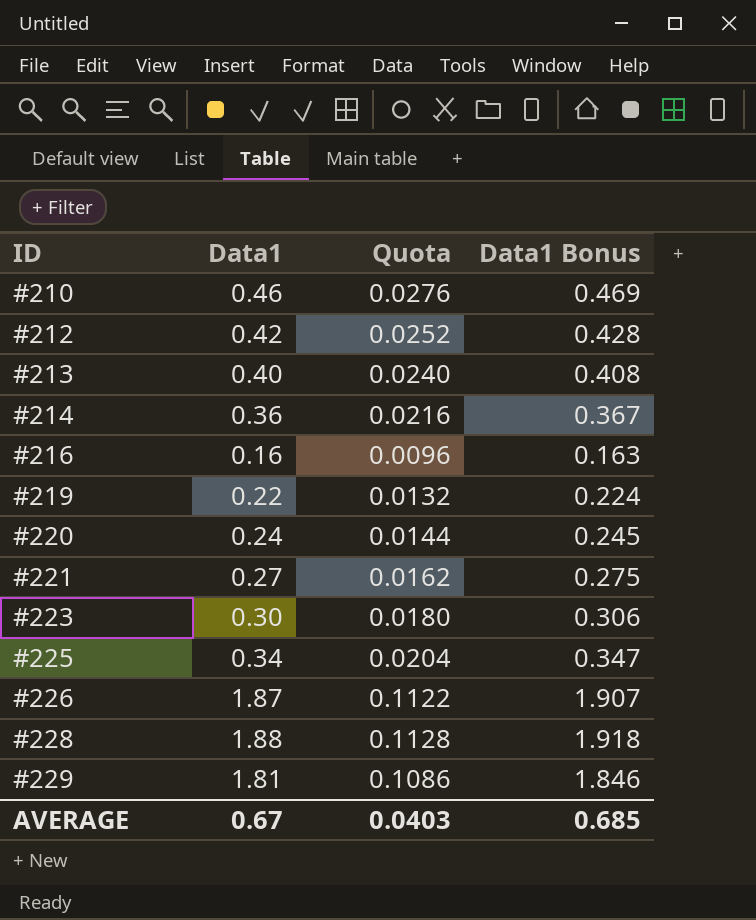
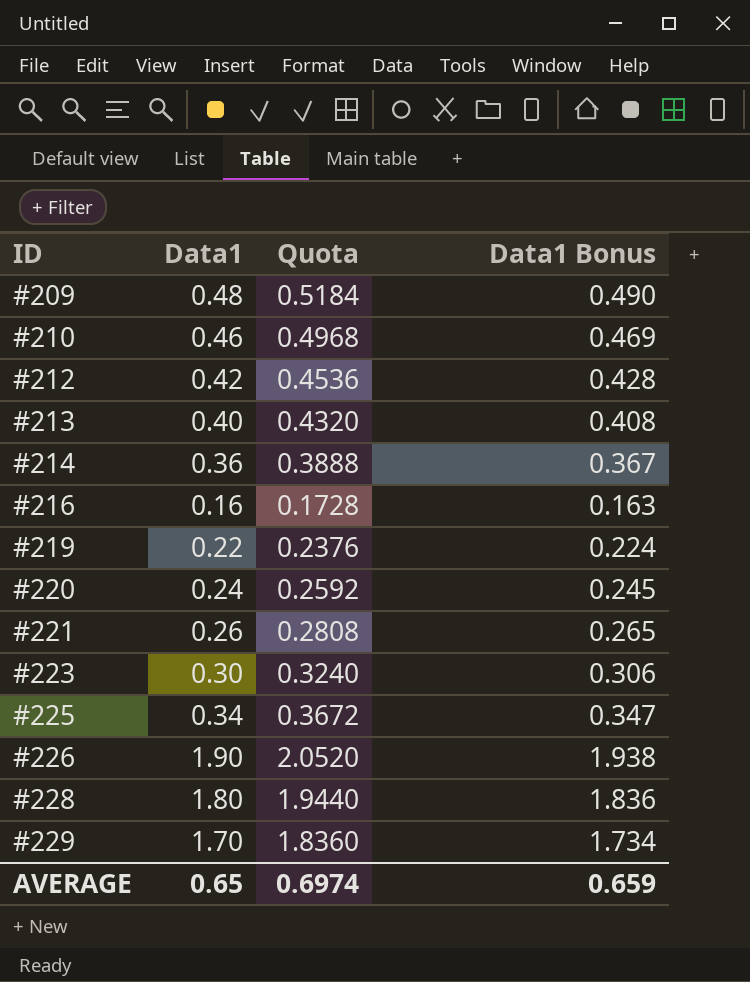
column Quota | formula: [Data1] * 0.06 -> [Data1] * 1.08
row #209: none -> 0.48 | 0.5184 | 0.490
#221 | Data1: 0.27 -> 0.26
#221 | Data1 Bonus: 0.275 -> 0.265
#226 | Data1: 1.87 -> 1.90
#226 | Data1 Bonus: 1.907 -> 1.938
#228 | Data1: 1.88 -> 1.80
#228 | Data1 Bonus: 1.918 -> 1.836
#229 | Data1: 1.81 -> 1.70
#229 | Data1 Bonus: 1.846 -> 1.734
AVERAGE | Data1: 0.67 -> 0.65
AVERAGE | Quota: 0.0403 -> 0.6974
AVERAGE | Data1 Bonus: 0.685 -> 0.659

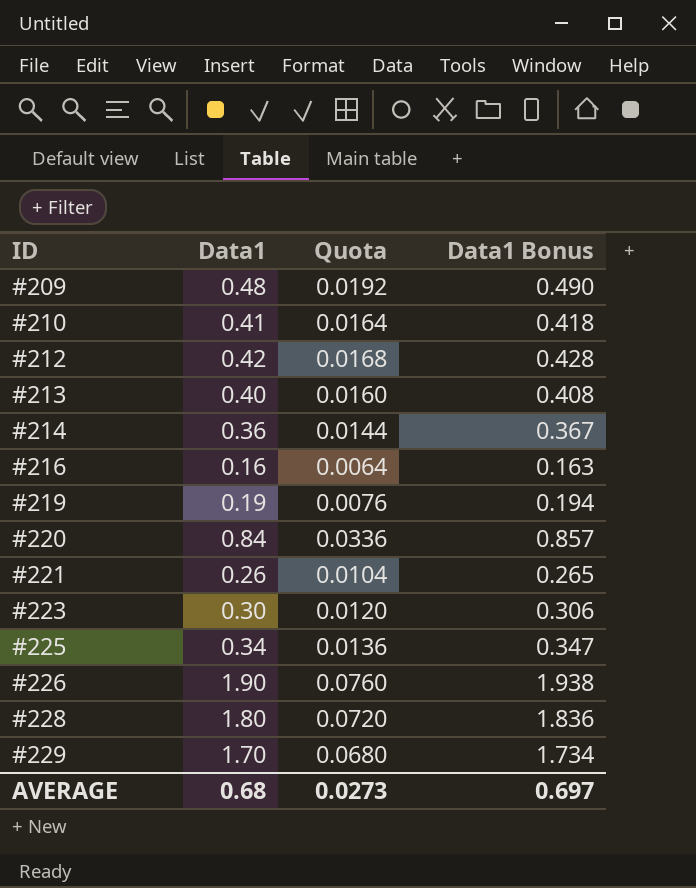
column Quota | formula: [Data1] * 1.08 -> [Data1] * 0.04
#210 | Data1: 0.46 -> 0.41
#210 | Data1 Bonus: 0.469 -> 0.418
#219 | Data1: 0.22 -> 0.19
#219 | Data1 Bonus: 0.224 -> 0.194
#220 | Data1: 0.24 -> 0.84
#220 | Data1 Bonus: 0.245 -> 0.857
AVERAGE | Data1: 0.65 -> 0.68
AVERAGE | Quota: 0.6974 -> 0.0273
AVERAGE | Data1 Bonus: 0.659 -> 0.697

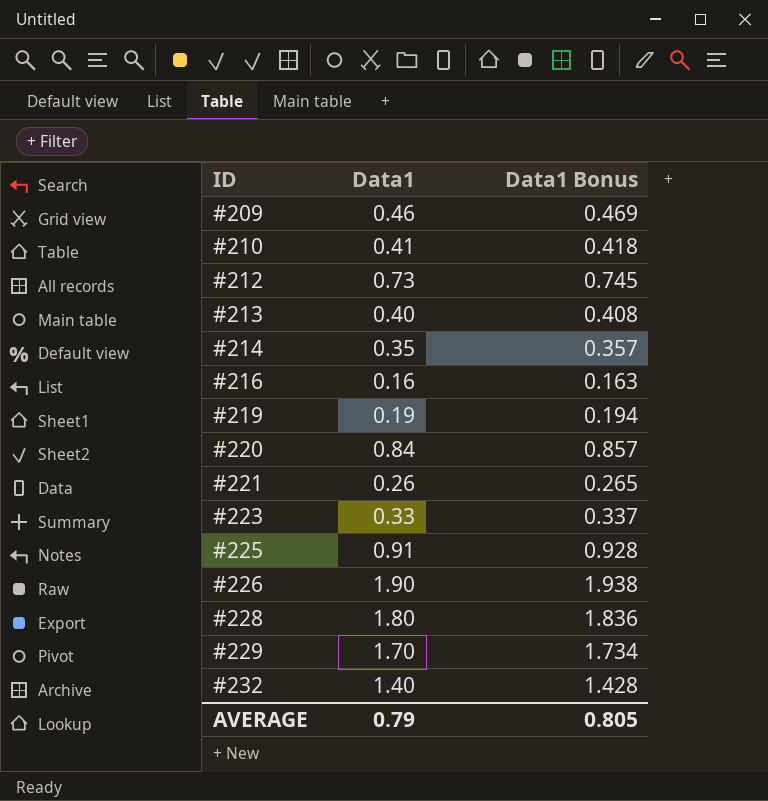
column Quota | formula: [Data1] * 0.04 -> none
#209 | Data1: 0.48 -> 0.46
#209 | Data1 Bonus: 0.490 -> 0.469
#212 | Data1: 0.42 -> 0.73
#212 | Data1 Bonus: 0.428 -> 0.745
#214 | Data1: 0.36 -> 0.35
#214 | Data1 Bonus: 0.367 -> 0.357
#223 | Data1: 0.30 -> 0.33
#223 | Data1 Bonus: 0.306 -> 0.337
#225 | Data1: 0.34 -> 0.91
#225 | Data1 Bonus: 0.347 -> 0.928
row #232: none -> 1.40 | 1.428
AVERAGE | Data1: 0.68 -> 0.79
AVERAGE | Data1 Bonus: 0.697 -> 0.805

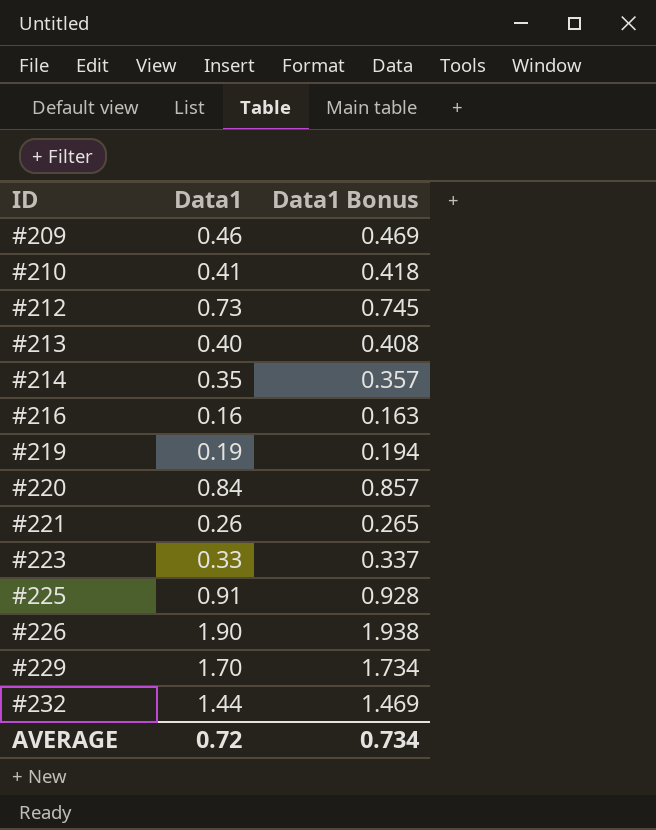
row #228: 1.80 | 1.836 -> none
#232 | Data1: 1.40 -> 1.44
#232 | Data1 Bonus: 1.428 -> 1.469
AVERAGE | Data1: 0.79 -> 0.72
AVERAGE | Data1 Bonus: 0.805 -> 0.734

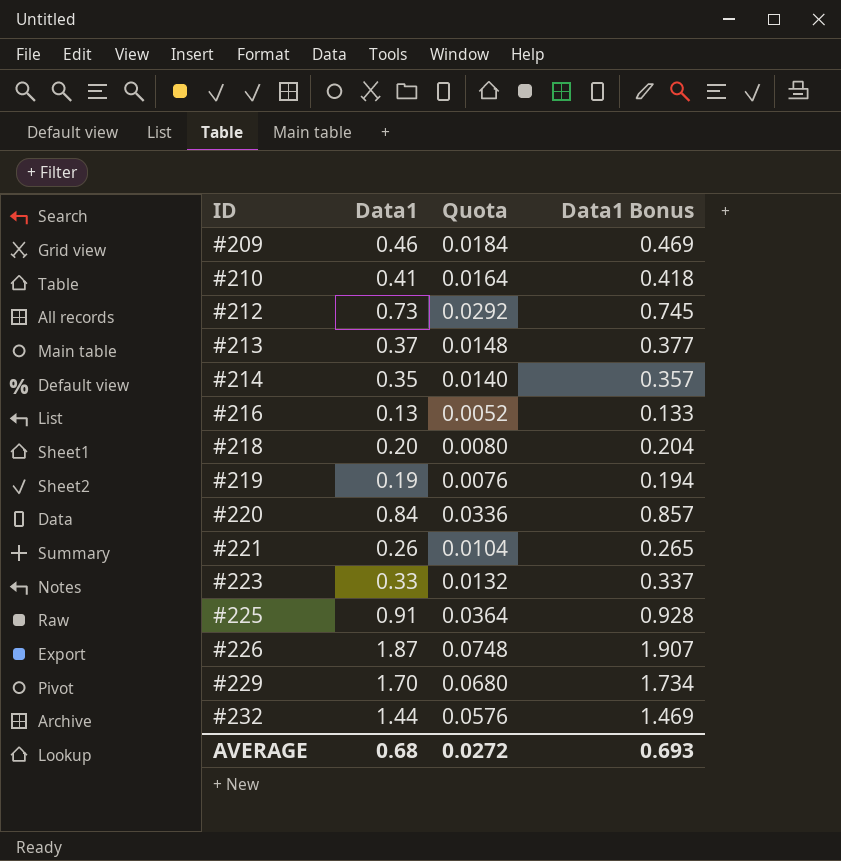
column Quota | formula: none -> [Data1] * 0.04
#213 | Data1: 0.40 -> 0.37
#213 | Data1 Bonus: 0.408 -> 0.377
#216 | Data1: 0.16 -> 0.13
#216 | Data1 Bonus: 0.163 -> 0.133
row #218: none -> 0.20 | 0.0080 | 0.204
#226 | Data1: 1.90 -> 1.87
#226 | Data1 Bonus: 1.938 -> 1.907
AVERAGE | Data1: 0.72 -> 0.68
AVERAGE | Data1 Bonus: 0.734 -> 0.693

